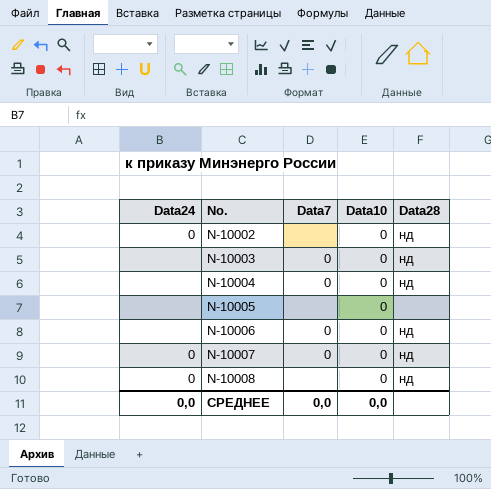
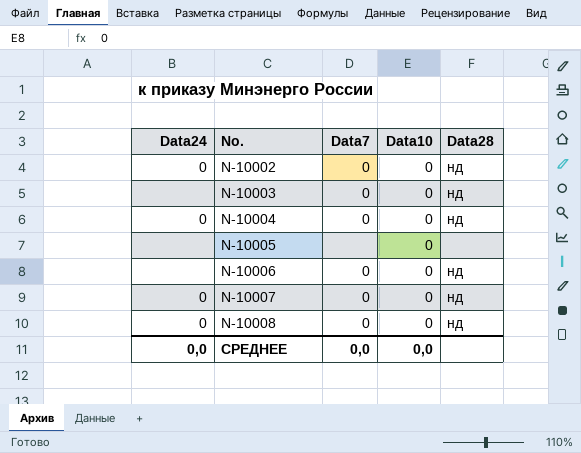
N-10002 | Data7: none -> 0
N-10004 | Data24: none -> 0
N-10008 | Data7: none -> 0

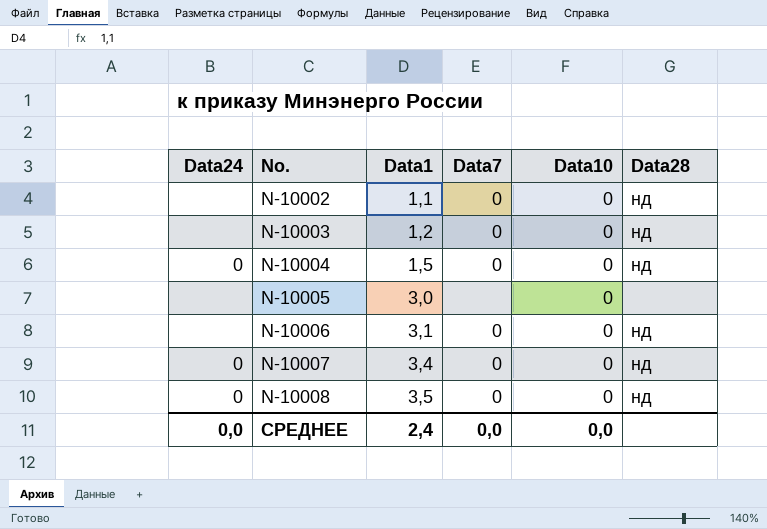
column Data1 | position: none -> 3
N-10002 | Data24: 0 -> none

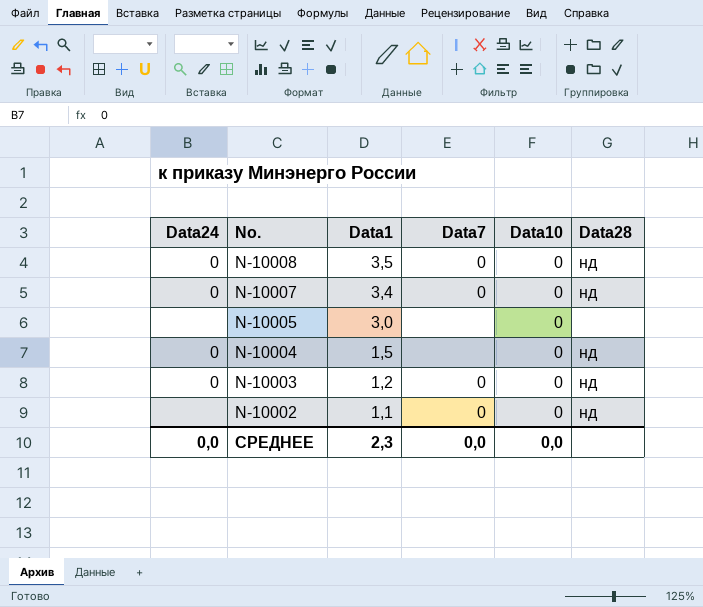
row order: No. ascending -> No. descending
row N-10006: none | 3,1 | 0 | 0 | нд -> none
N-10004 | Data7: 0 -> none
N-10003 | Data24: none -> 0
СРЕДНЕЕ | Data1: 2,4 -> 2,3

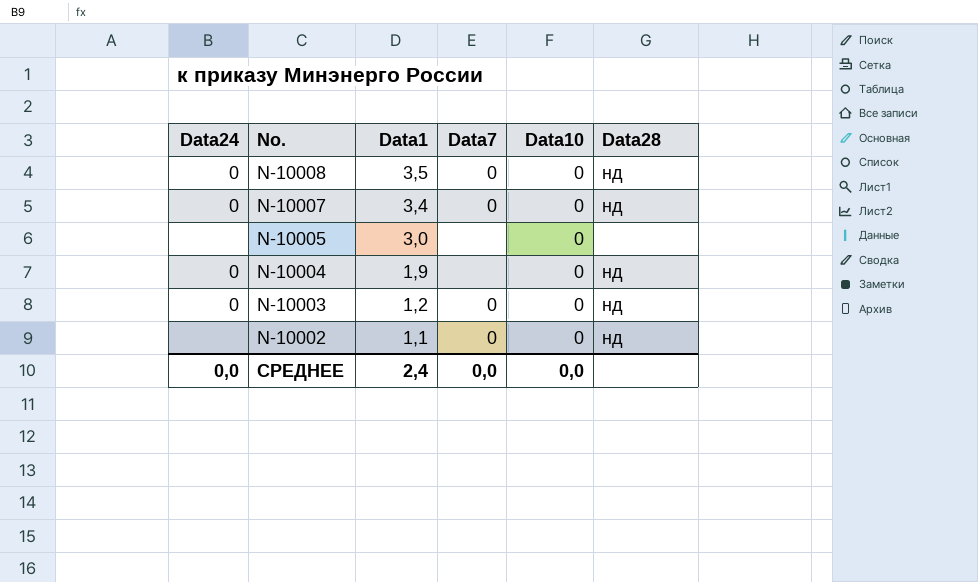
N-10004 | Data1: 1,5 -> 1,9
СРЕДНЕЕ | Data1: 2,3 -> 2,4

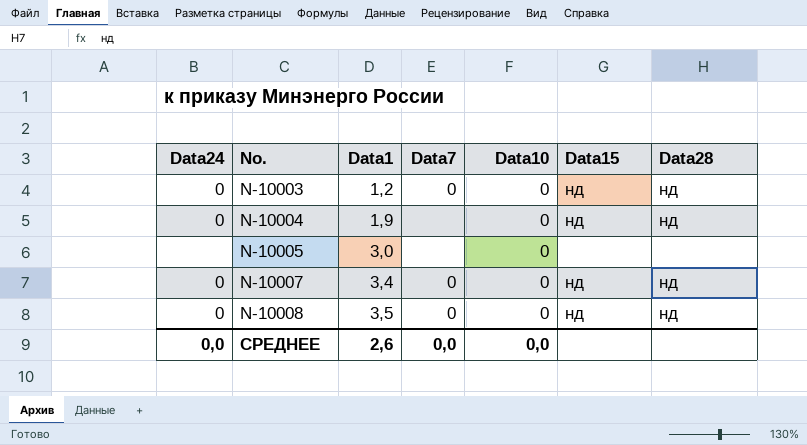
row order: No. descending -> No. ascending
column Data15 | position: none -> 6
row N-10002: none | 1,1 | 0 | 0 | нд -> none
СРЕДНЕЕ | Data1: 2,4 -> 2,6

